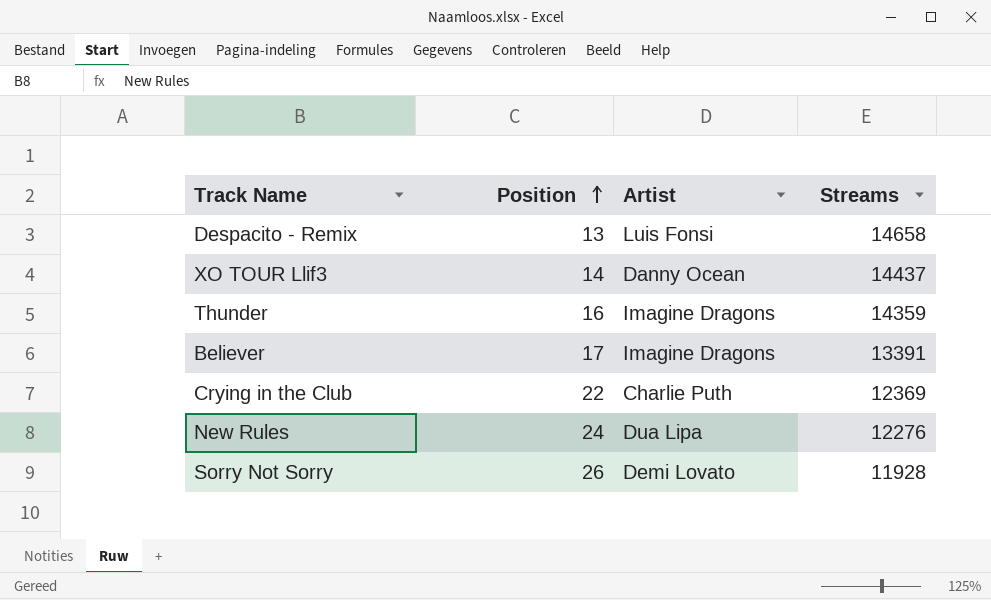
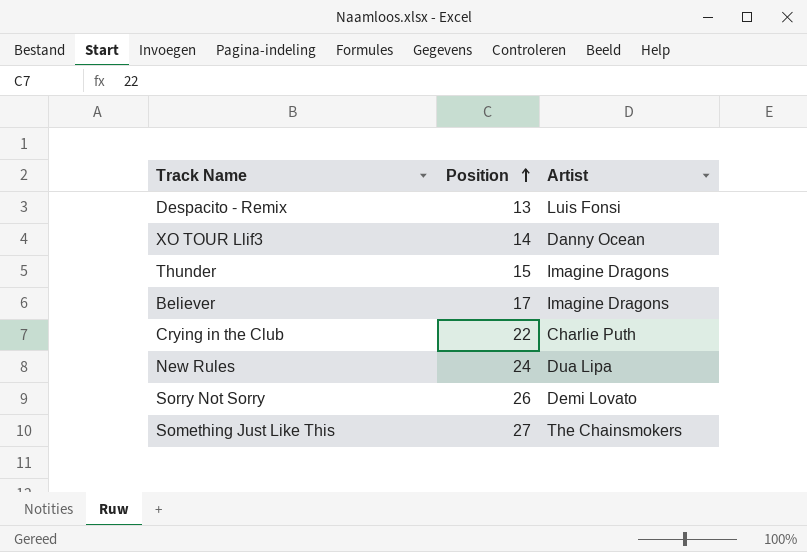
column Streams | position: 4 -> none
Thunder | Position: 16 -> 15
row Something Just Like This: none -> 27 | The Chainsmokers

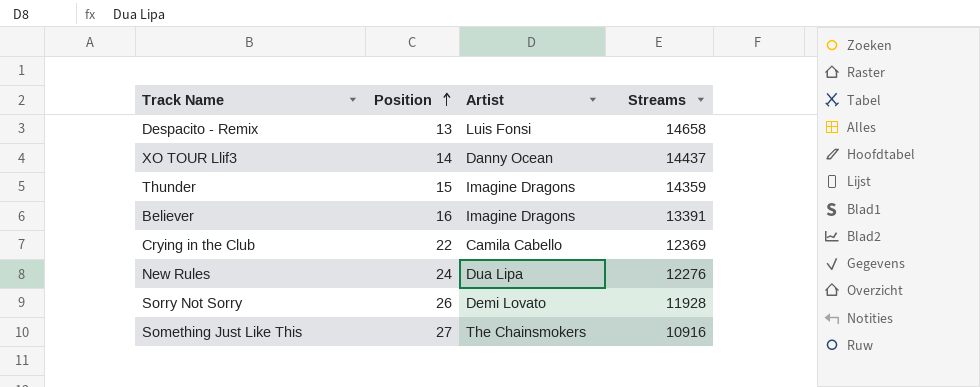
column Streams | position: none -> 4
Believer | Position: 17 -> 16
Crying in the Club | Artist: Charlie Puth -> Camila Cabello

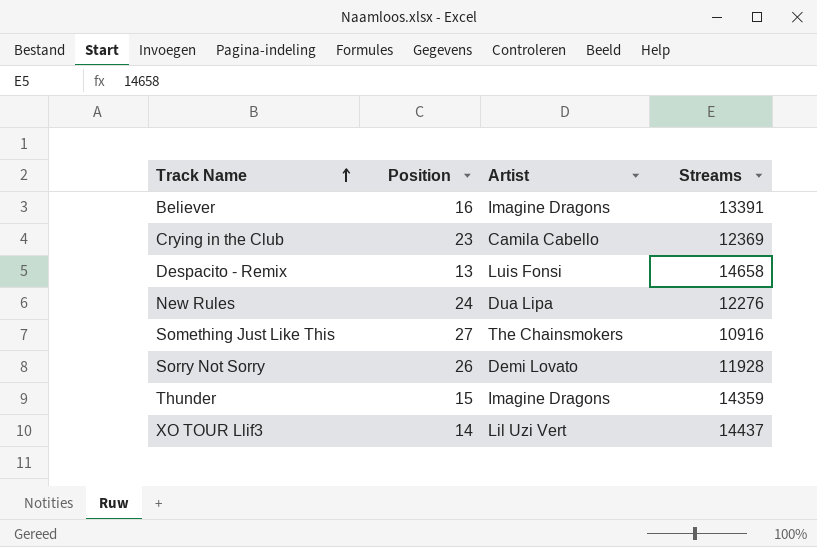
row order: Position ascending -> Track Name ascending
Crying in the Club | Position: 22 -> 23
XO TOUR Llif3 | Artist: Danny Ocean -> Lil Uzi Vert

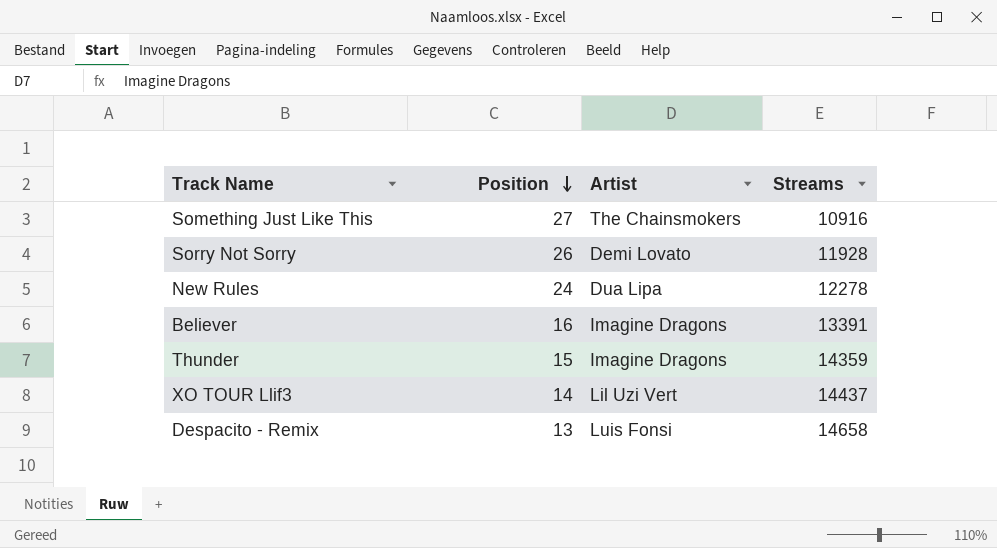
row order: Track Name ascending -> Position descending
row Crying in the Club: 23 | Camila Cabello | 12369 -> none
New Rules | Streams: 12276 -> 12278

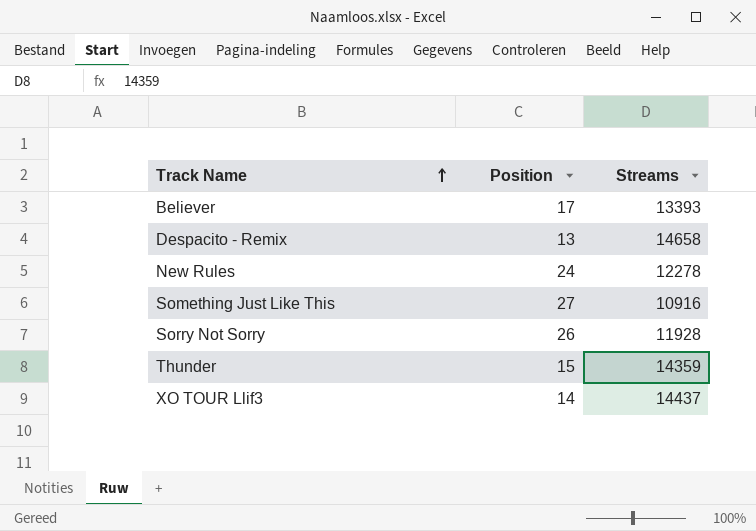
row order: Position descending -> Track Name ascending
column Artist | position: 3 -> none
Believer | Position: 16 -> 17
Believer | Streams: 13391 -> 13393

